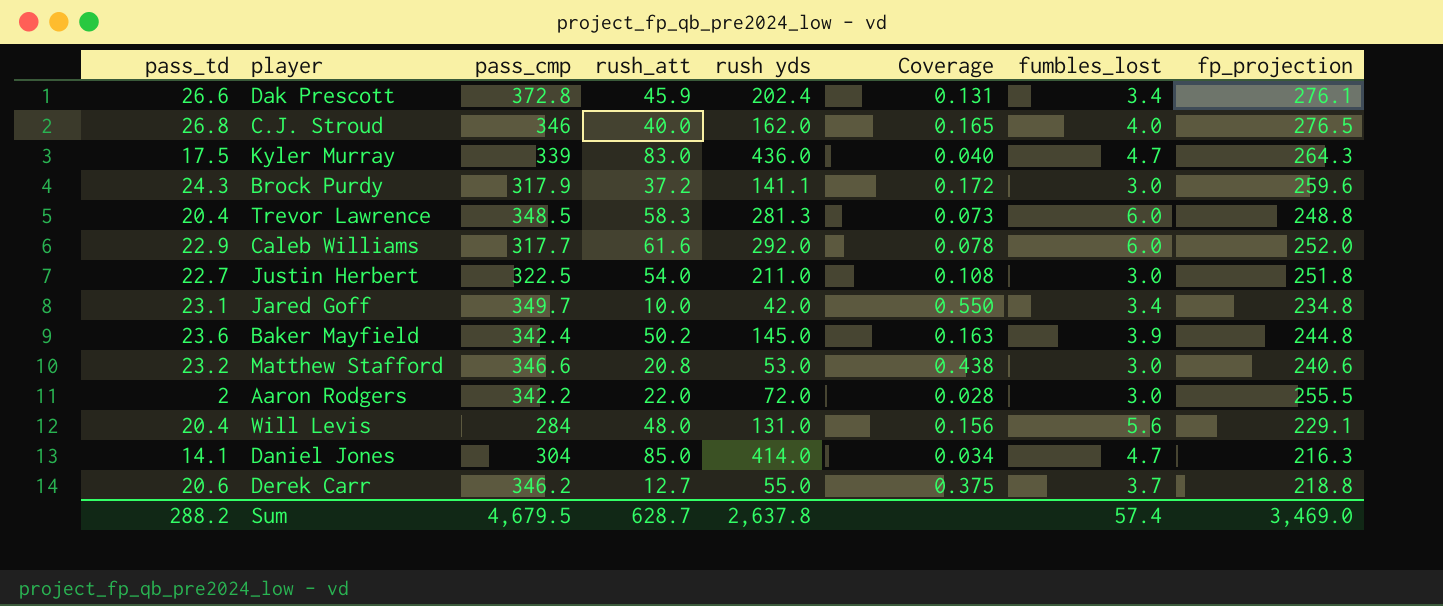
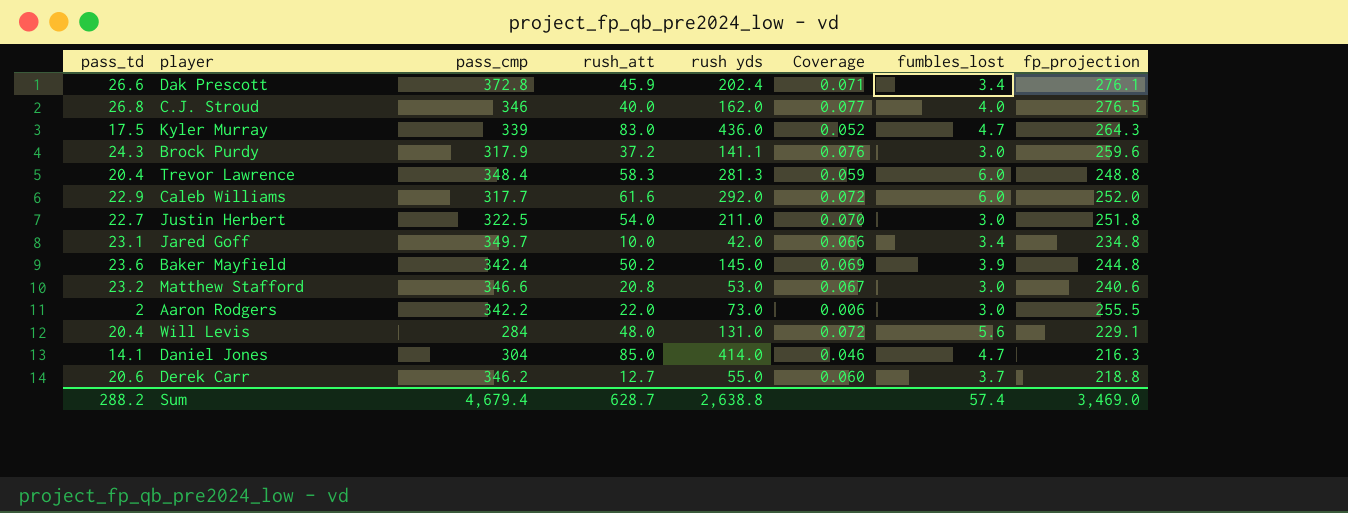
column Coverage | formula: [pass_td] / [rush yds] -> [pass_td] / [pass_cmp]
Trevor Lawrence | pass_cmp: 348.5 -> 348.4
Aaron Rodgers | rush yds: 72.0 -> 73.0
Sum | pass_cmp: 4,679.5 -> 4,679.4
Sum | rush yds: 2,637.8 -> 2,638.8

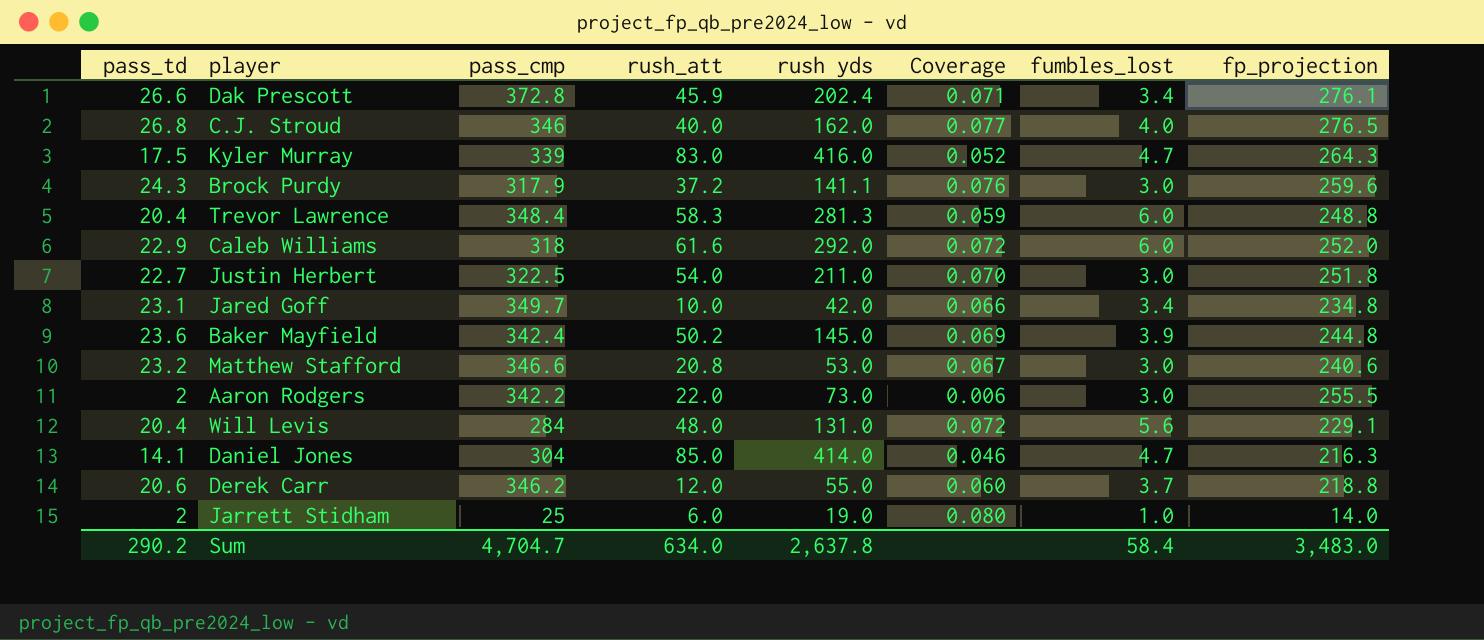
Kyler Murray | rush yds: 436.0 -> 416.0
Caleb Williams | pass_cmp: 317.7 -> 318
Derek Carr | rush_att: 12.7 -> 12.0
row Jarrett Stidham: none -> 2 | 25 | 6.0 | 19.0 | 0.080 | 1.0 | 14.0
Sum | pass_td: 288.2 -> 290.2
Sum | pass_cmp: 4,679.4 -> 4,704.7
Sum | rush_att: 628.7 -> 634.0
Sum | rush yds: 2,638.8 -> 2,637.8
Sum | fumbles_lost: 57.4 -> 58.4
Sum | fp_projection: 3,469.0 -> 3,483.0

